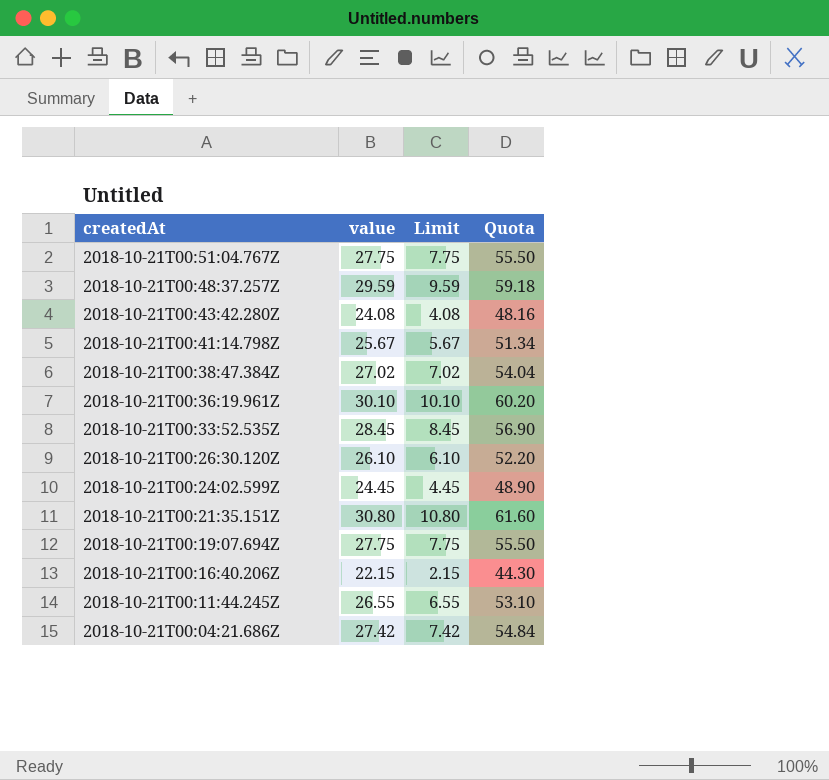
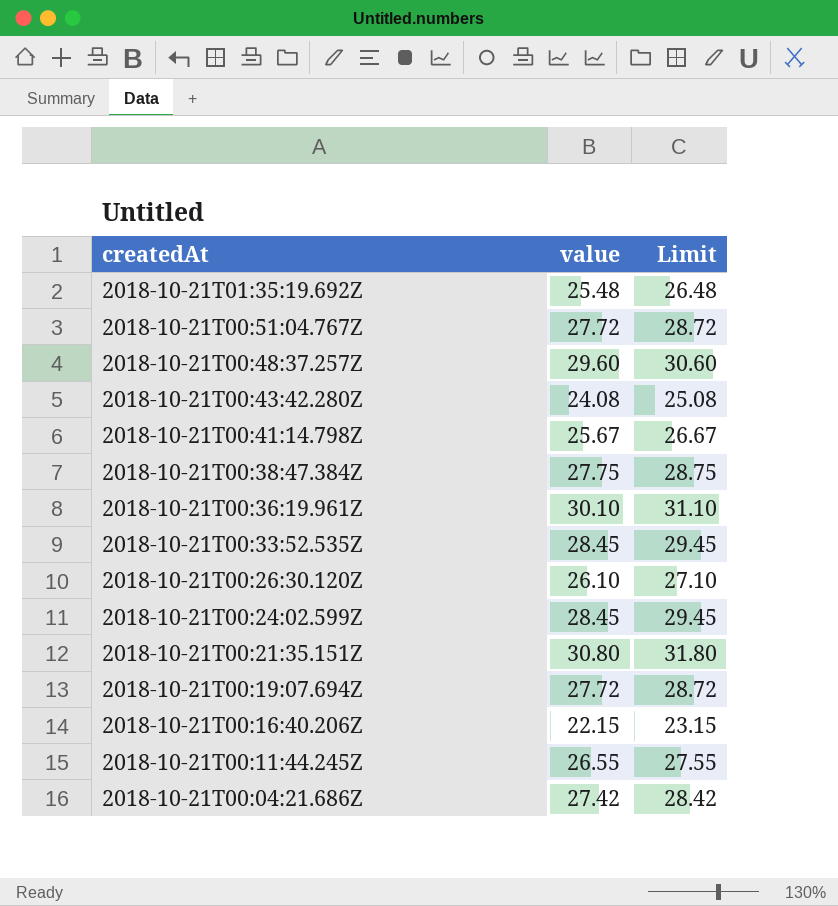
column Quota | formula: [value] * 2 -> none
column Limit | formula: [value] - 20 -> [value] + 1
row 2018-10-21T01:35:19.692Z: none -> 25.48 | 26.48
2018-10-21T00:51:04.767Z | value: 27.75 -> 27.72
2018-10-21T00:48:37.257Z | value: 29.59 -> 29.60
2018-10-21T00:38:47.384Z | value: 27.02 -> 27.75
2018-10-21T00:24:02.599Z | value: 24.45 -> 28.45
2018-10-21T00:19:07.694Z | value: 27.75 -> 27.72

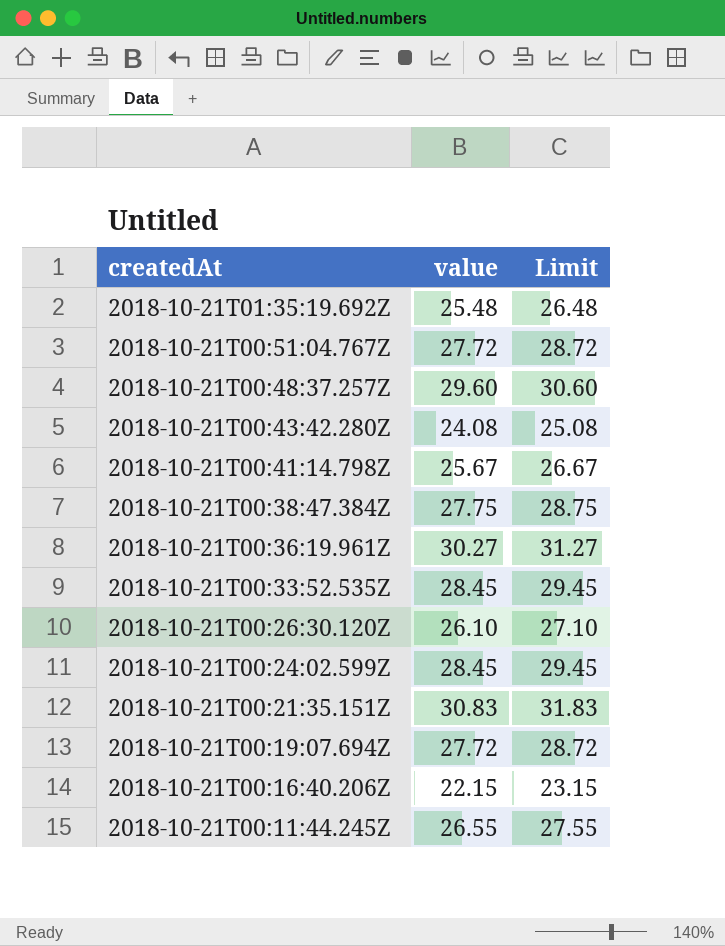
row 2018-10-21T00:04:21.686Z: 27.42 | 28.42 -> none
2018-10-21T00:36:19.961Z | value: 30.10 -> 30.27
2018-10-21T00:36:19.961Z | Limit: 31.10 -> 31.27
2018-10-21T00:21:35.151Z | value: 30.80 -> 30.83
2018-10-21T00:21:35.151Z | Limit: 31.80 -> 31.83

